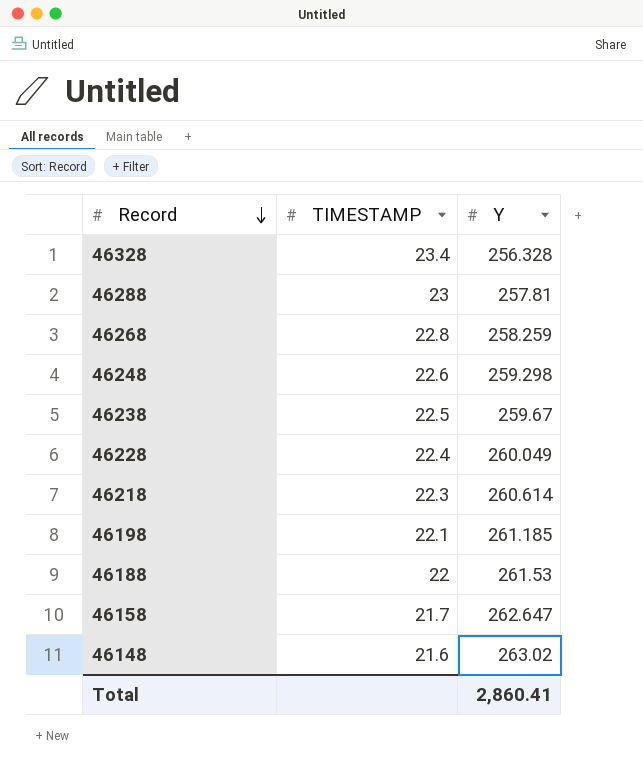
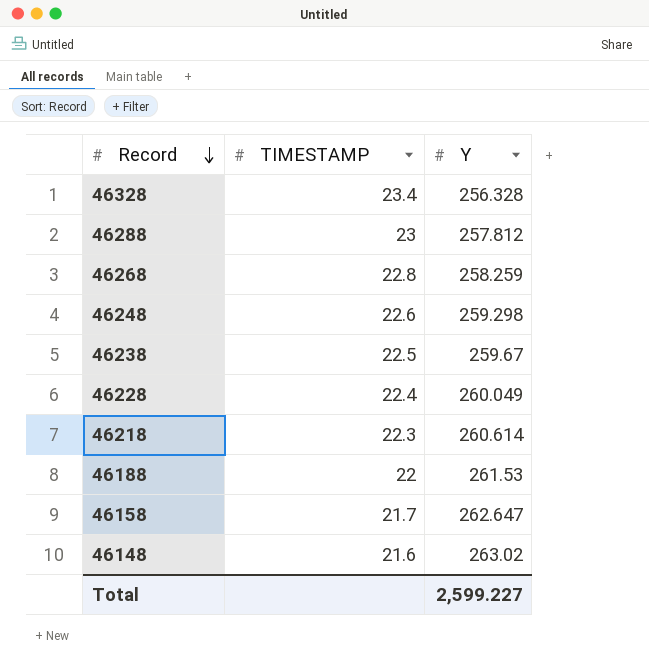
row 46198: 22.1 | 261.185 -> none
46288 | Y: 257.81 -> 257.812
Total | Y: 2,860.41 -> 2,599.227

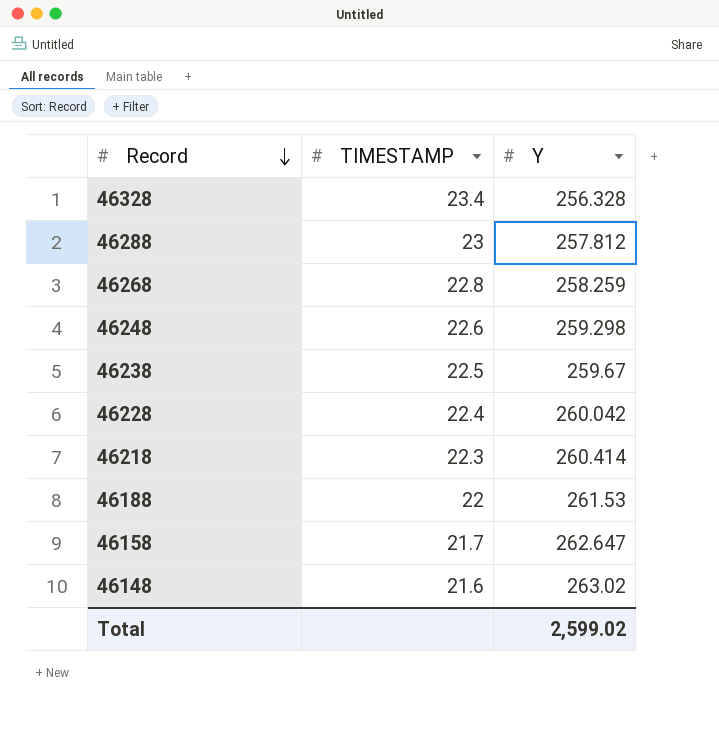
46228 | Y: 260.049 -> 260.042
46218 | Y: 260.614 -> 260.414
Total | Y: 2,599.227 -> 2,599.02

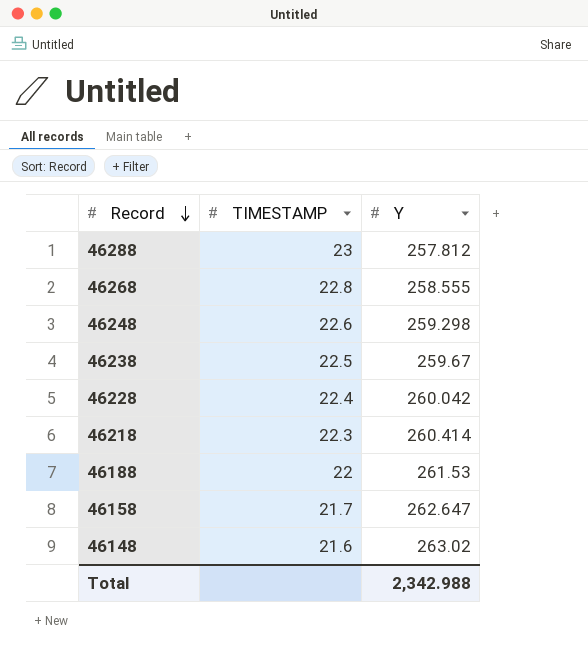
row 46328: 23.4 | 256.328 -> none
46268 | Y: 258.259 -> 258.555
Total | Y: 2,599.02 -> 2,342.988

